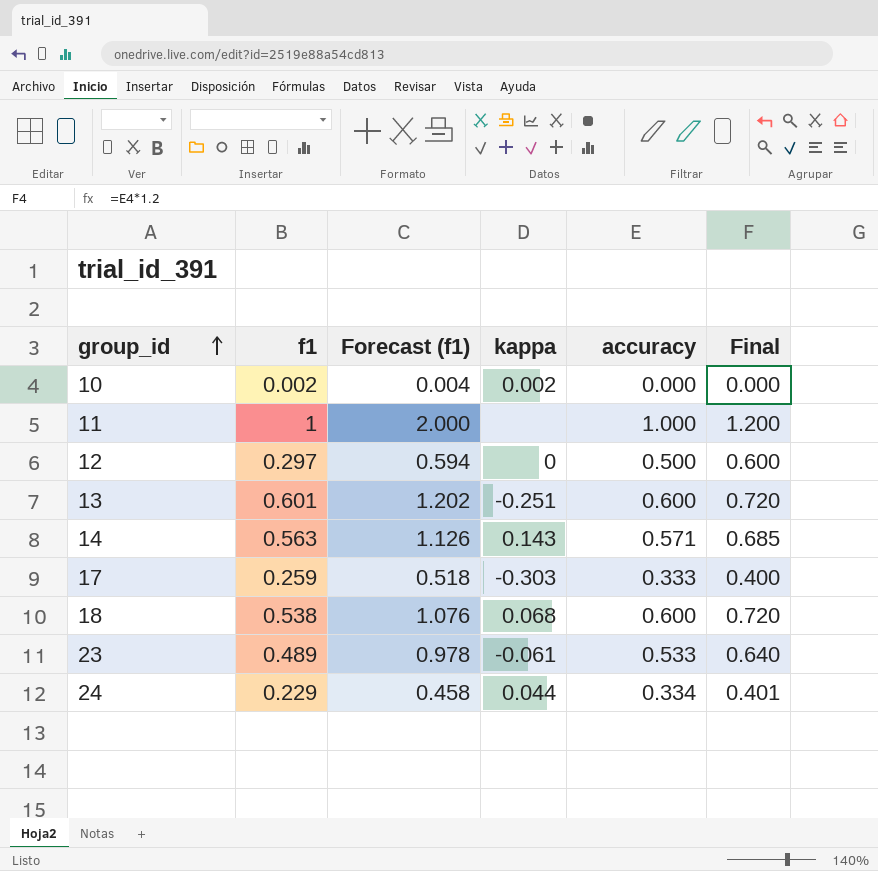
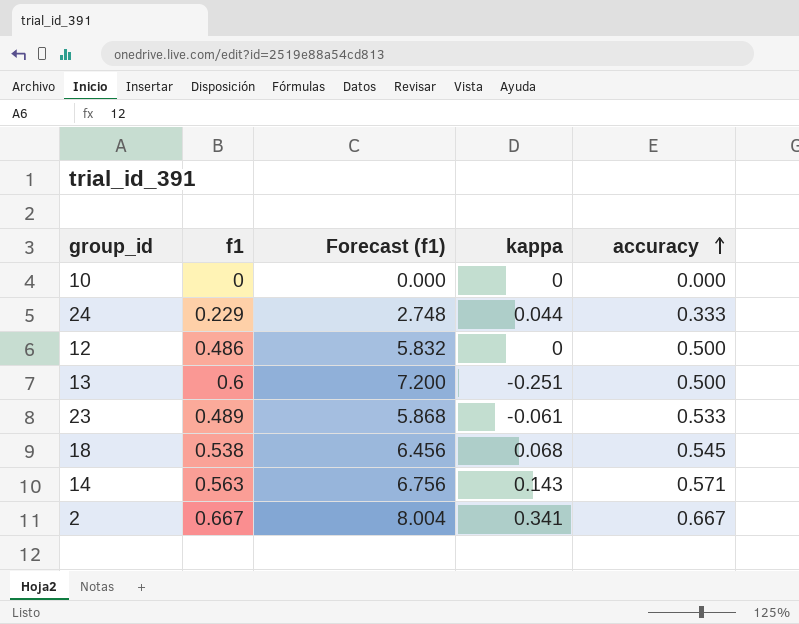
row order: group_id ascending -> accuracy ascending
column Final | formula: [accuracy] * 1.2 -> none
column Forecast (f1) | formula: [f1] * 2 -> [f1] * 12
row 11: 1 | 2.000 | none | 1.000 | 1.200 -> none
row 17: 0.259 | 0.518 | -0.303 | 0.333 | 0.400 -> none
10 | f1: 0.002 -> 0
10 | kappa: 0.002 -> 0
24 | accuracy: 0.334 -> 0.333
12 | f1: 0.297 -> 0.486
13 | f1: 0.601 -> 0.6
13 | accuracy: 0.600 -> 0.500
18 | accuracy: 0.600 -> 0.545
row 2: none -> 0.667 | 8.004 | 0.341 | 0.667

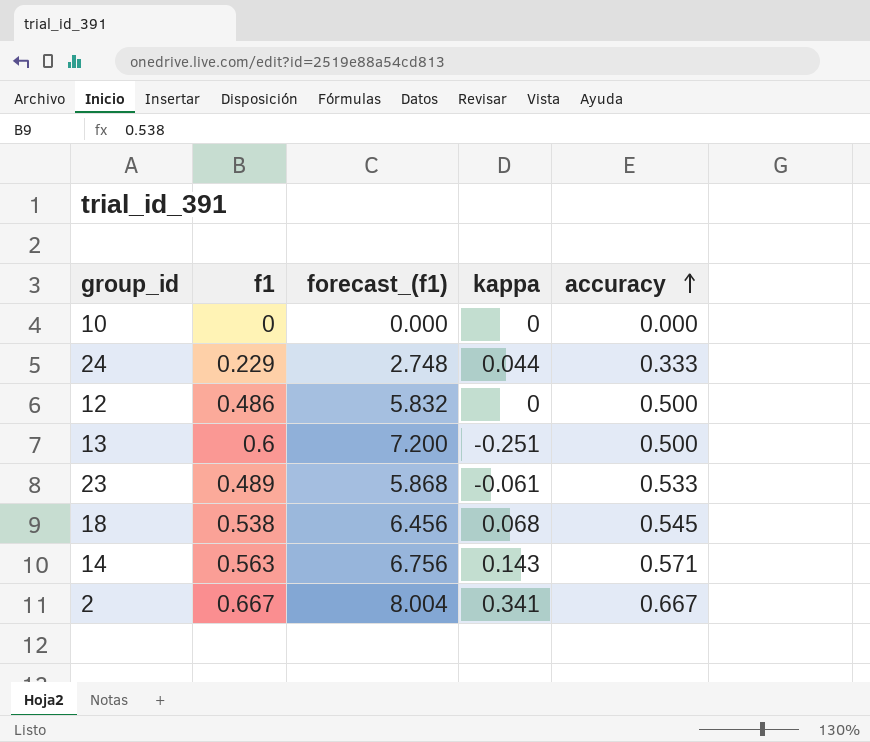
column name: Forecast (f1) -> forecast_(f1)

